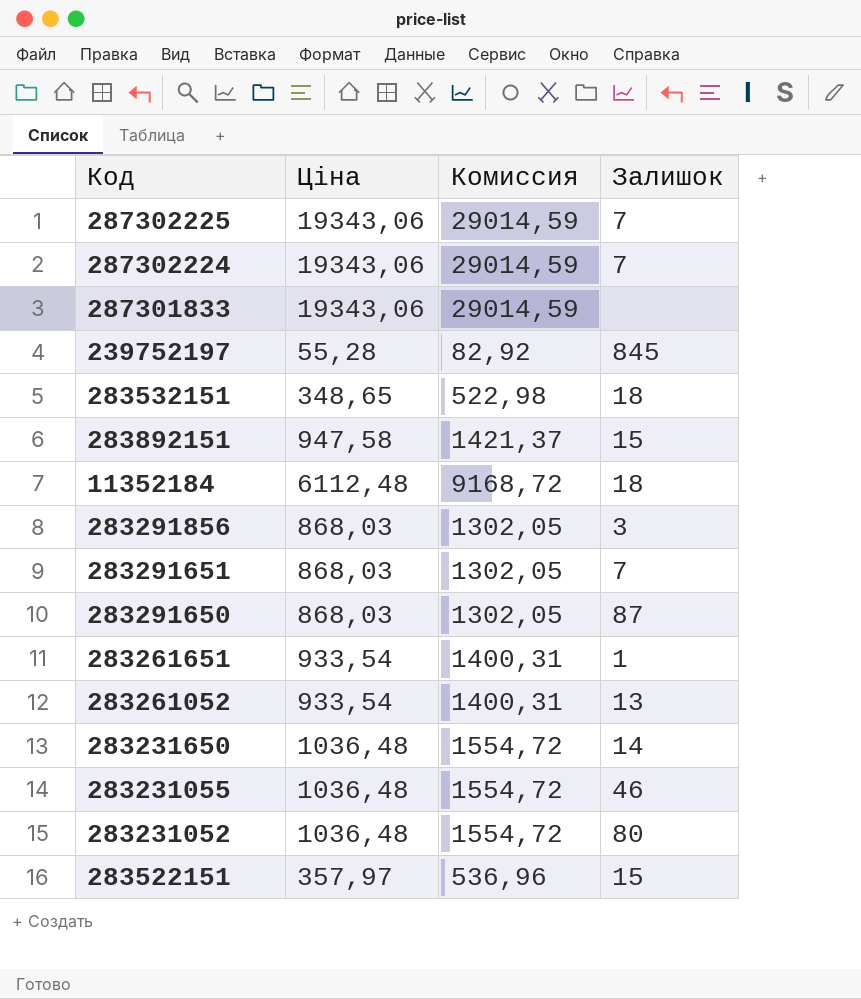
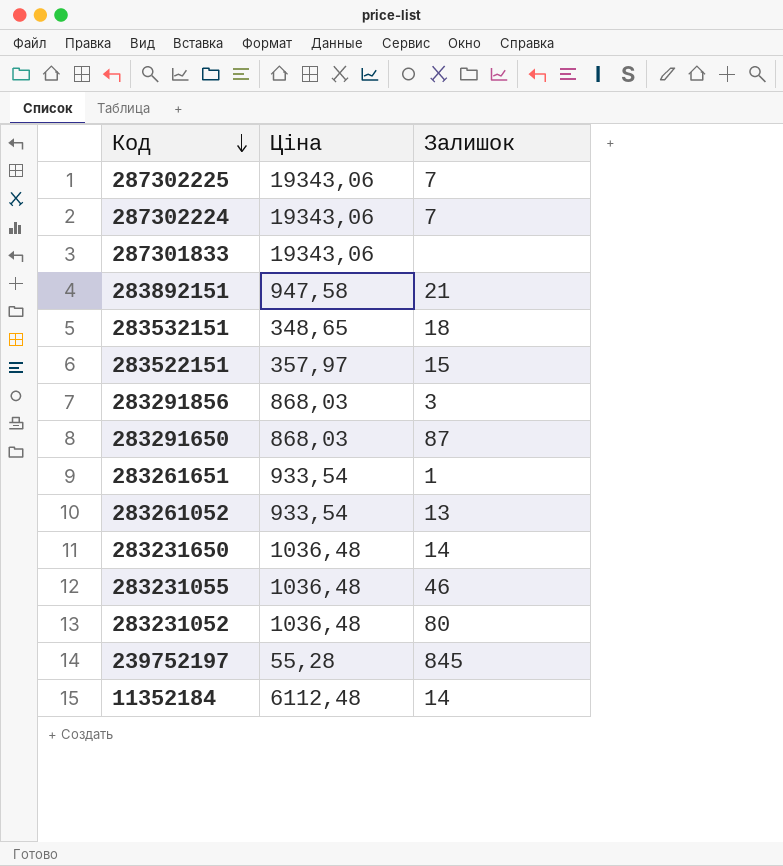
row order: none -> Код descending
column Комиссия | formula: [Ціна] * 1,5 -> none
row 283291651: 868,03 | 1302,05 | 7 -> none
283892151 | Залишок: 15 -> 21
11352184 | Залишок: 18 -> 14

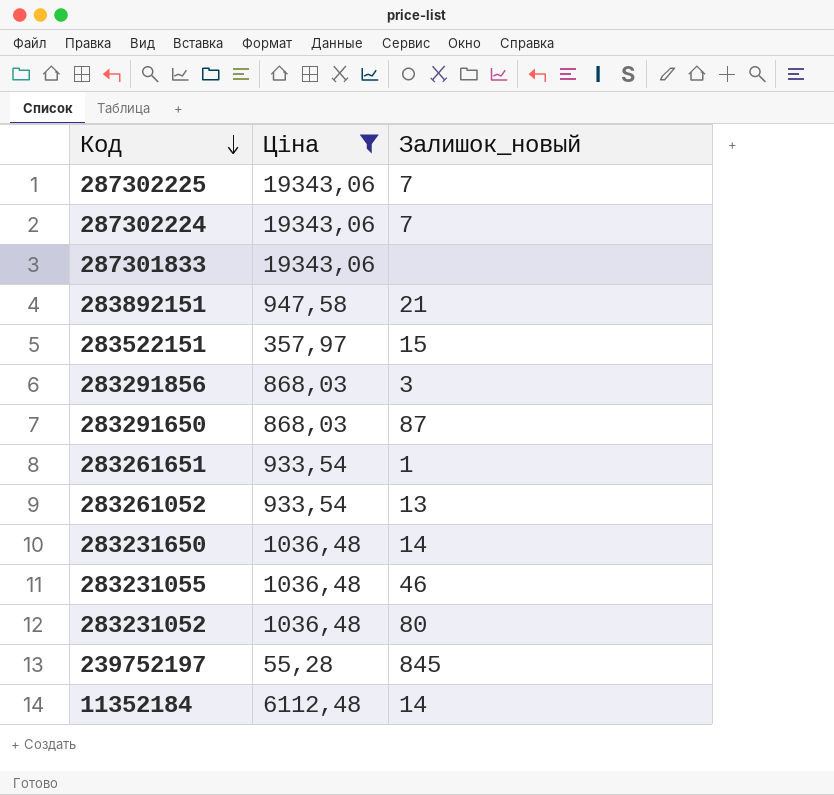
filter: none -> Ціна != 348,65
column name: Залишок -> Залишок_новый

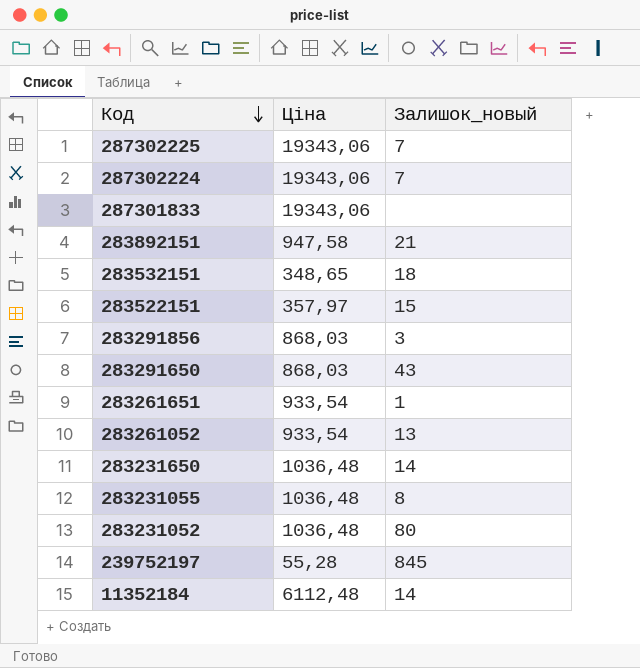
filter: Ціна != 348,65 -> none
283291650 | Залишок_новый: 87 -> 43
283231055 | Залишок_новый: 46 -> 8

